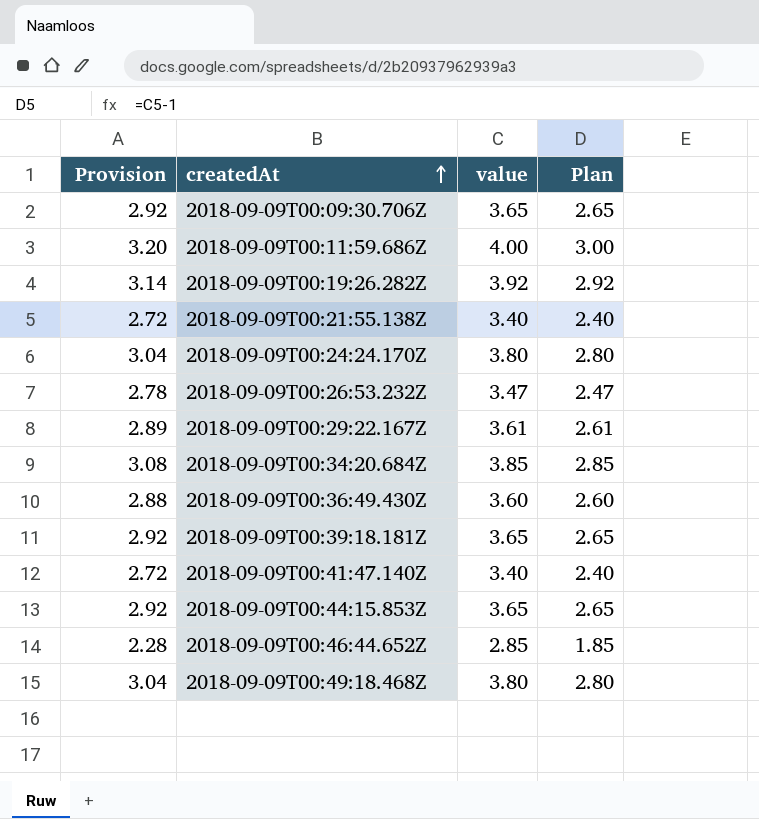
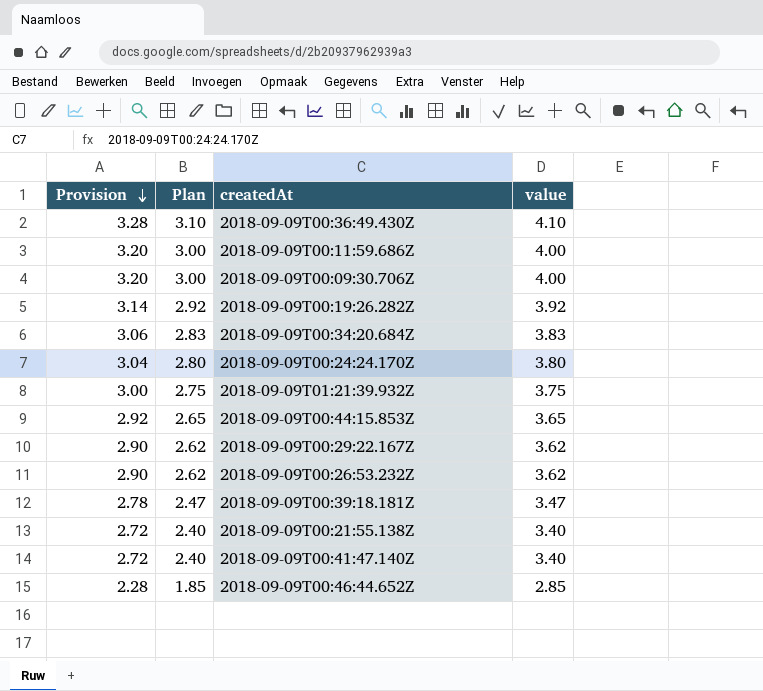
row order: createdAt ascending -> Provision descending
column Plan | position: 4 -> 2
row 2018-09-09T00:49:18.468Z: 3.04 | 3.80 | 2.80 -> none
2018-09-09T00:36:49.430Z | Provision: 2.88 -> 3.28
2018-09-09T00:36:49.430Z | Plan: 2.60 -> 3.10
2018-09-09T00:36:49.430Z | value: 3.60 -> 4.10
2018-09-09T00:09:30.706Z | Provision: 2.92 -> 3.20
2018-09-09T00:09:30.706Z | Plan: 2.65 -> 3.00
2018-09-09T00:09:30.706Z | value: 3.65 -> 4.00
2018-09-09T00:34:20.684Z | Provision: 3.08 -> 3.06
2018-09-09T00:34:20.684Z | Plan: 2.85 -> 2.83
2018-09-09T00:34:20.684Z | value: 3.85 -> 3.83
row 2018-09-09T01:21:39.932Z: none -> 3.00 | 2.75 | 3.75
2018-09-09T00:29:22.167Z | Provision: 2.89 -> 2.90
2018-09-09T00:29:22.167Z | Plan: 2.61 -> 2.62
2018-09-09T00:29:22.167Z | value: 3.61 -> 3.62
2018-09-09T00:26:53.232Z | Provision: 2.78 -> 2.90
2018-09-09T00:26:53.232Z | Plan: 2.47 -> 2.62
2018-09-09T00:26:53.232Z | value: 3.47 -> 3.62
2018-09-09T00:39:18.181Z | Provision: 2.92 -> 2.78
2018-09-09T00:39:18.181Z | Plan: 2.65 -> 2.47
2018-09-09T00:39:18.181Z | value: 3.65 -> 3.47

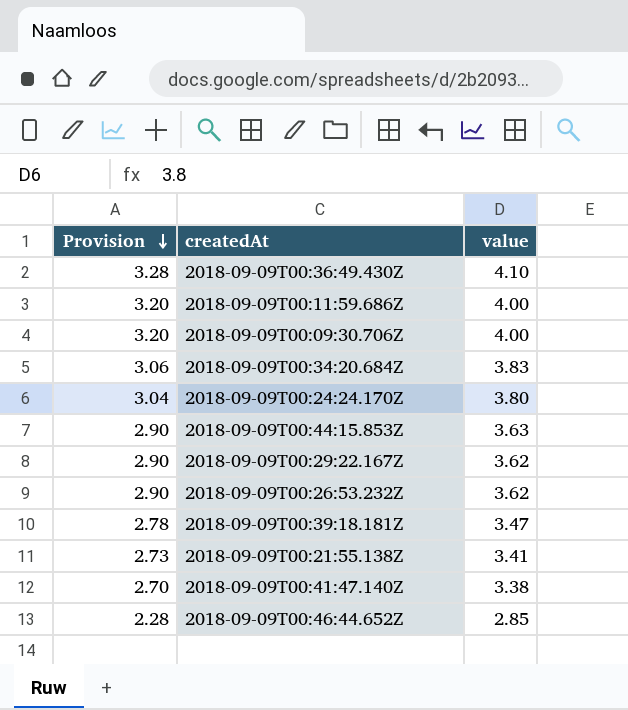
column Plan | formula: [value] - 1 -> none
row 2018-09-09T00:19:26.282Z: 3.14 | 2.92 | 3.92 -> none
row 2018-09-09T01:21:39.932Z: 3.00 | 2.75 | 3.75 -> none
2018-09-09T00:44:15.853Z | Provision: 2.92 -> 2.90
2018-09-09T00:44:15.853Z | value: 3.65 -> 3.63
2018-09-09T00:21:55.138Z | Provision: 2.72 -> 2.73
2018-09-09T00:21:55.138Z | value: 3.40 -> 3.41
2018-09-09T00:41:47.140Z | Provision: 2.72 -> 2.70
2018-09-09T00:41:47.140Z | value: 3.40 -> 3.38

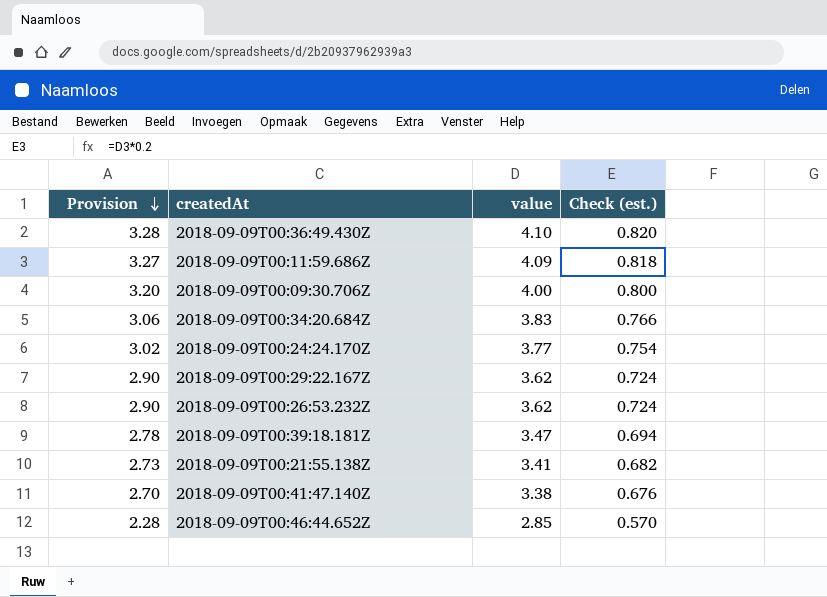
column Check (est.) | formula: none -> [value] * 0.2
row 2018-09-09T00:44:15.853Z: 2.90 | 3.63 -> none
2018-09-09T00:11:59.686Z | Provision: 3.20 -> 3.27
2018-09-09T00:11:59.686Z | value: 4.00 -> 4.09
2018-09-09T00:24:24.170Z | Provision: 3.04 -> 3.02
2018-09-09T00:24:24.170Z | value: 3.80 -> 3.77

